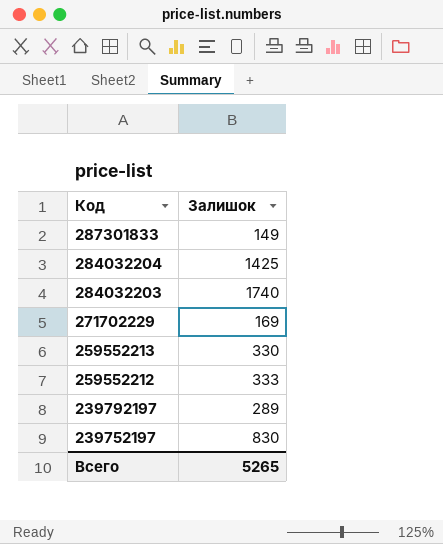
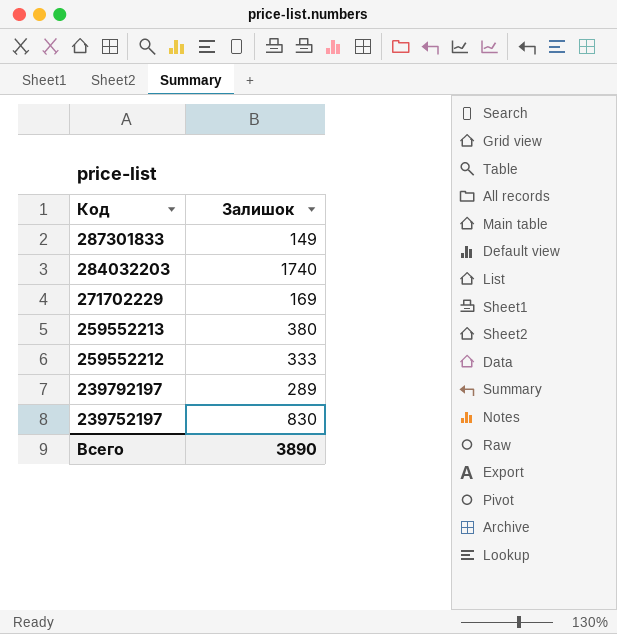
row 284032204: 1425 -> none
259552213 | Залишок: 330 -> 380
Всего | Залишок: 5265 -> 3890

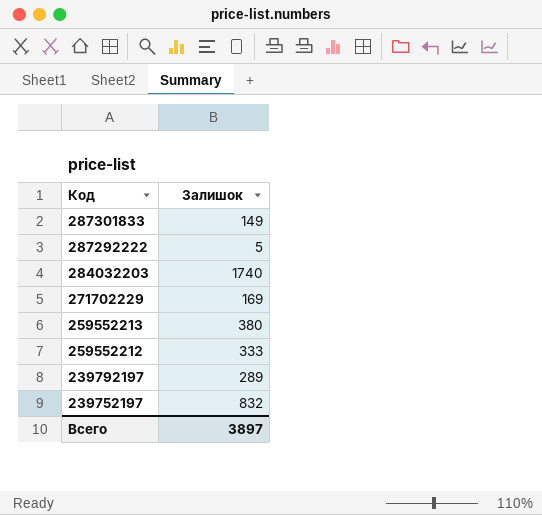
row 287292222: none -> 5
239752197 | Залишок: 830 -> 832
Всего | Залишок: 3890 -> 3897

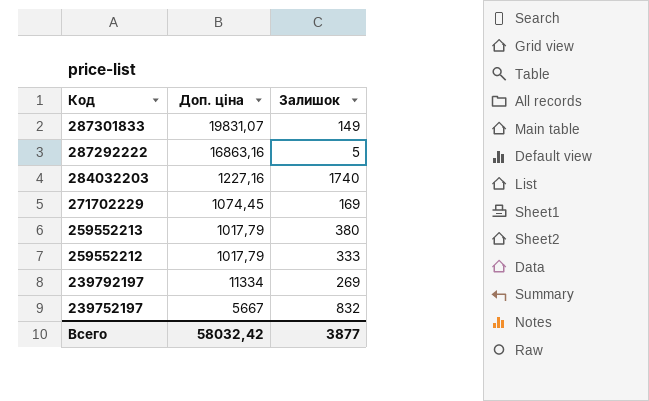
column Доп. ціна | position: none -> 2
239792197 | Залишок: 289 -> 269
Всего | Залишок: 3897 -> 3877

